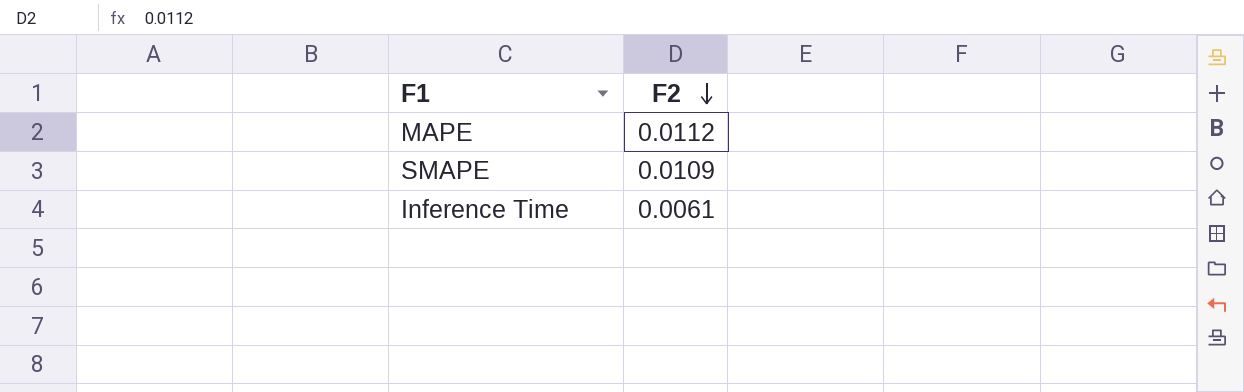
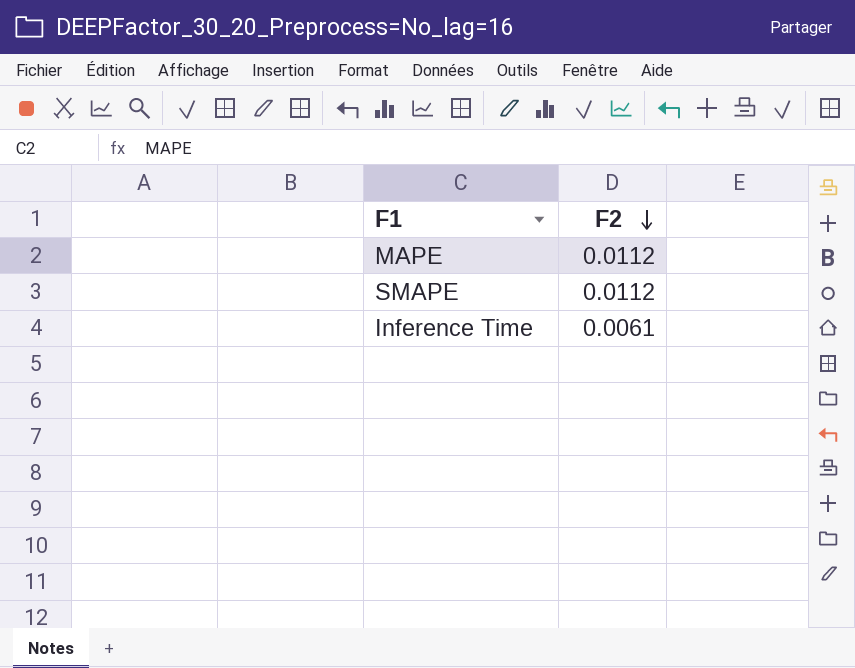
SMAPE | F2: 0.0109 -> 0.0112

